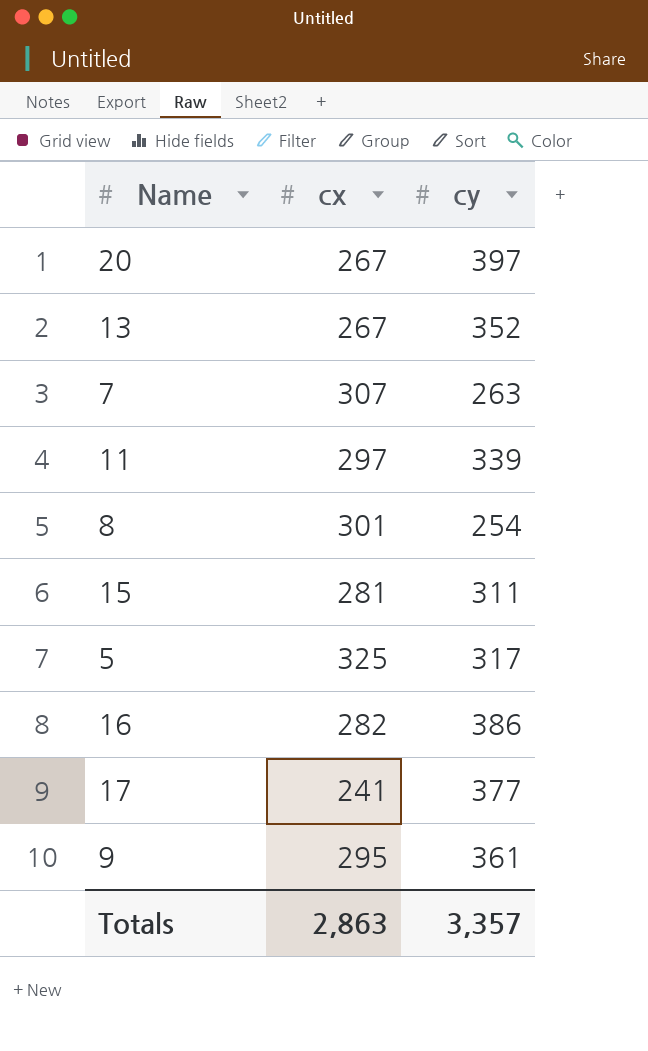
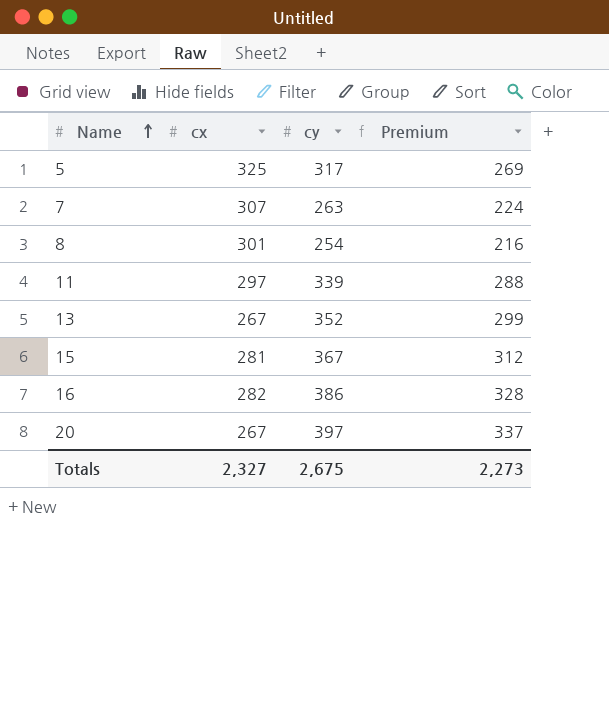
row order: none -> Name ascending
column Premium | formula: none -> [cy] * 0.85
row 17: 241 | 377 -> none
row 9: 295 | 361 -> none
15 | cy: 311 -> 367
Totals | cx: 2,863 -> 2,327
Totals | cy: 3,357 -> 2,675

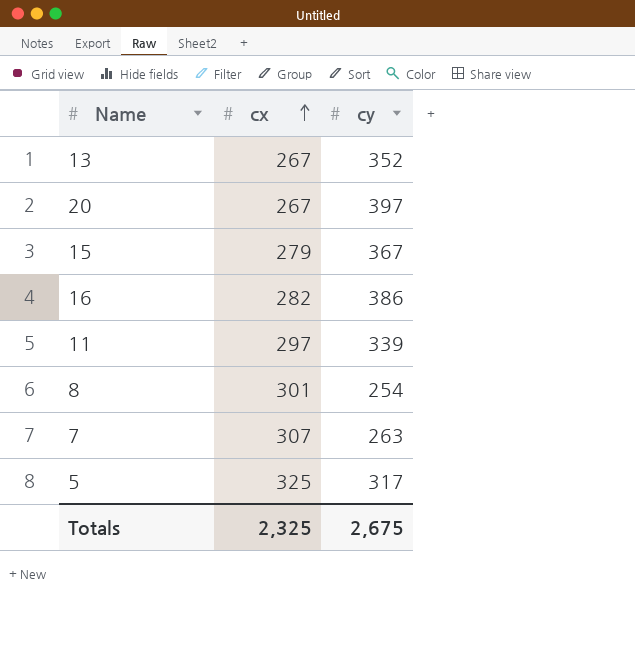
row order: Name ascending -> cx ascending
column Premium | formula: [cy] * 0.85 -> none
15 | cx: 281 -> 279
Totals | cx: 2,327 -> 2,325

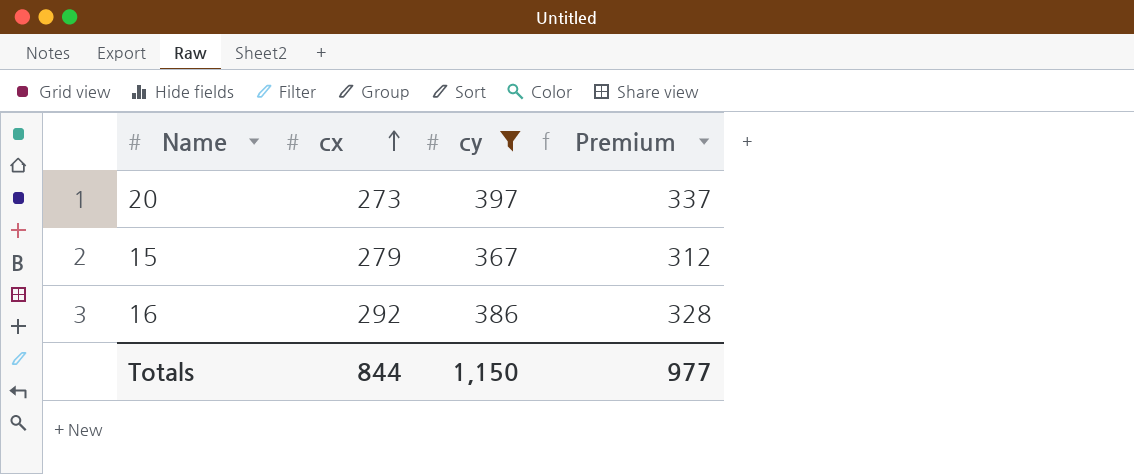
filter: none -> cy >= 367
column Premium | formula: none -> [cy] * 0.85
20 | cx: 267 -> 273
16 | cx: 282 -> 292
Totals | cx: 2,325 -> 844
Totals | cy: 2,675 -> 1,150

